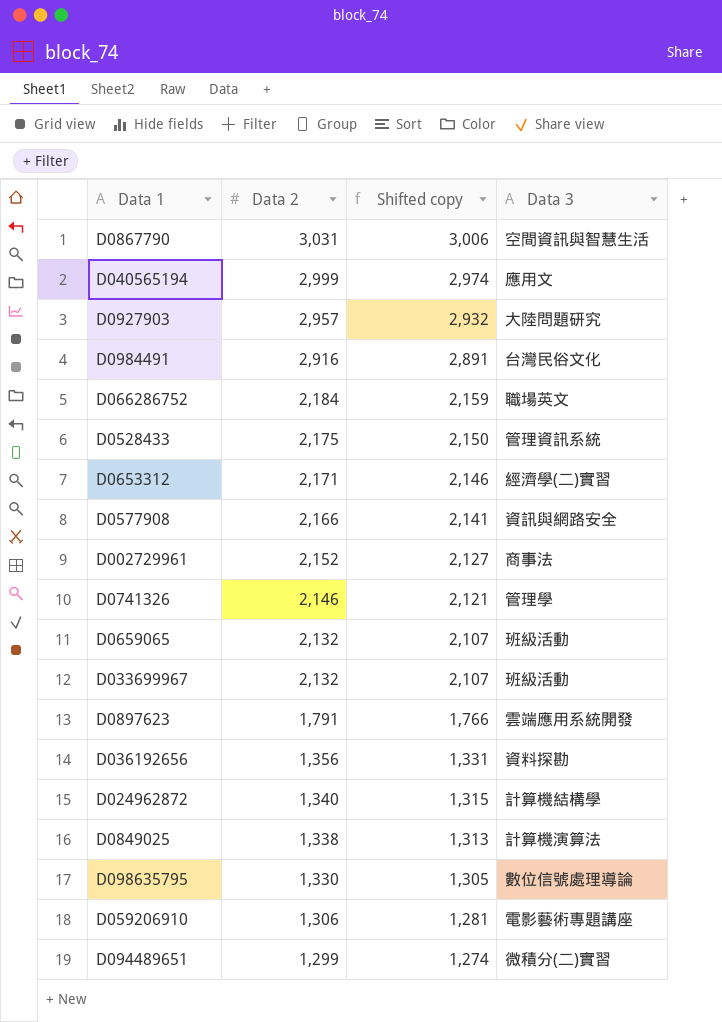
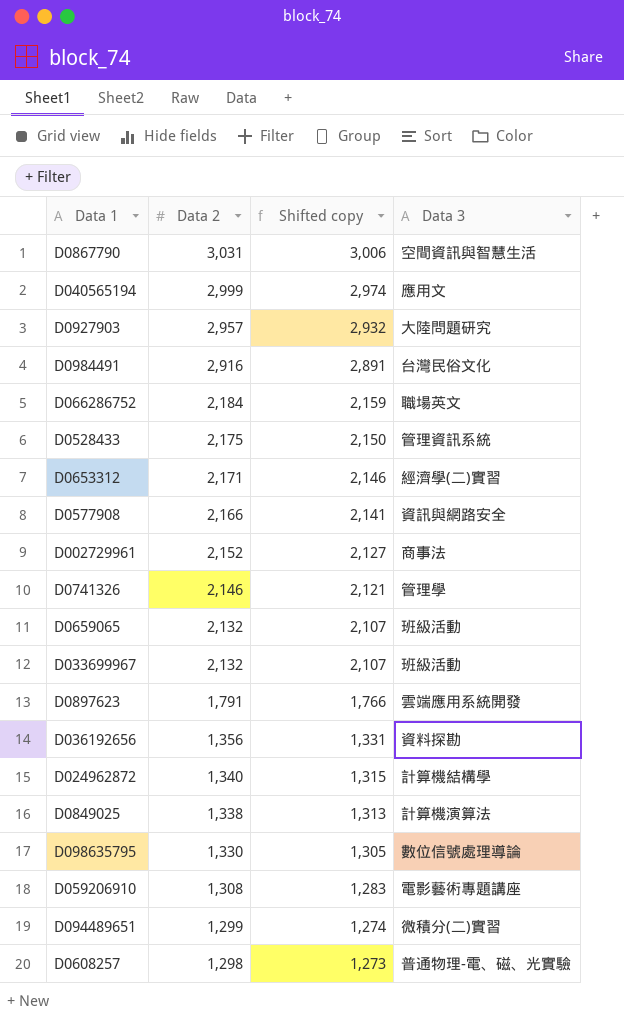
D059206910 | Data 2: 1,306 -> 1,308
D059206910 | Shifted copy: 1,281 -> 1,283
row D0608257: none -> 1,298 | 1,273 | 普通物理-電、磁、光實驗

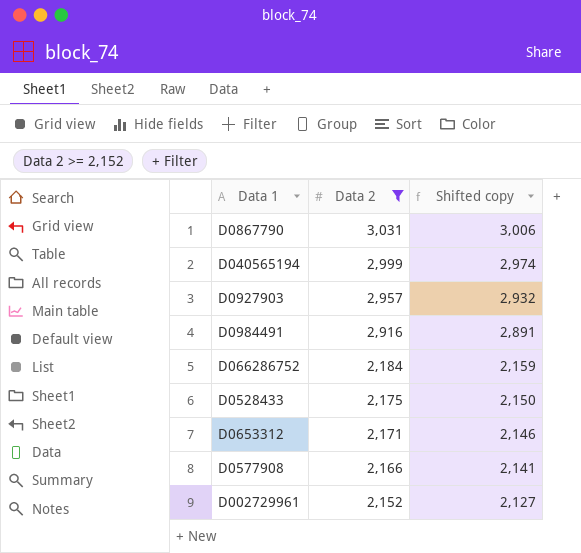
filter: none -> Data 2 >= 2,152
column Data 3 | position: 4 -> none

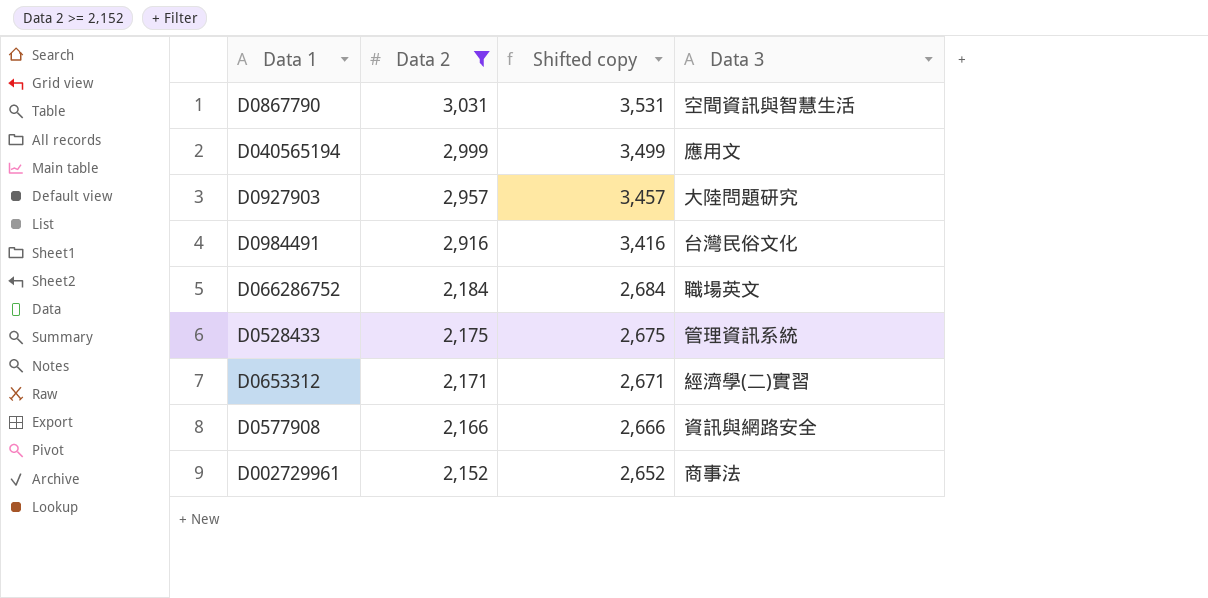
column Shifted copy | formula: [Data 2] - 25 -> [Data 2] + 500
column Data 3 | position: none -> 4

